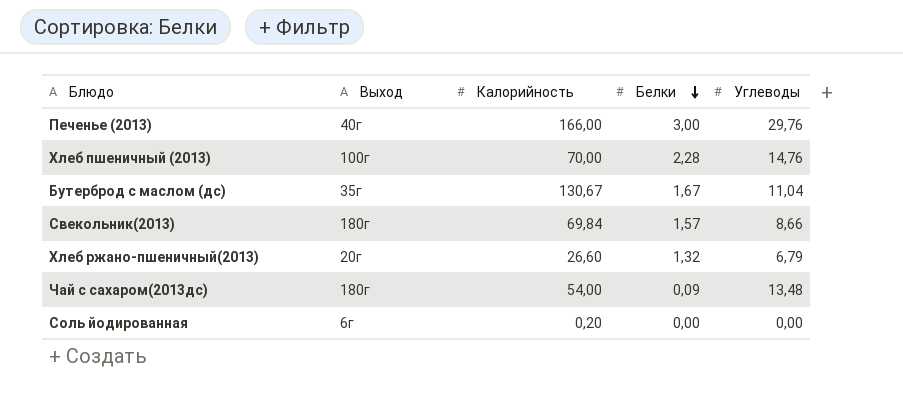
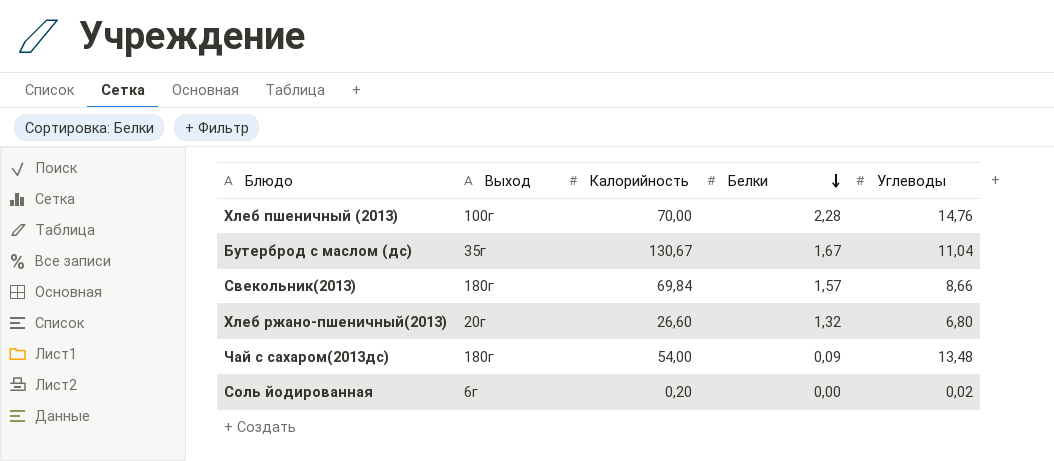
row Печенье (2013): 40г | 166,00 | 3,00 | 29,76 -> none
Хлеб ржано-пшеничный(2013) | Углеводы: 6,79 -> 6,80
Соль йодированная | Углеводы: 0,00 -> 0,02

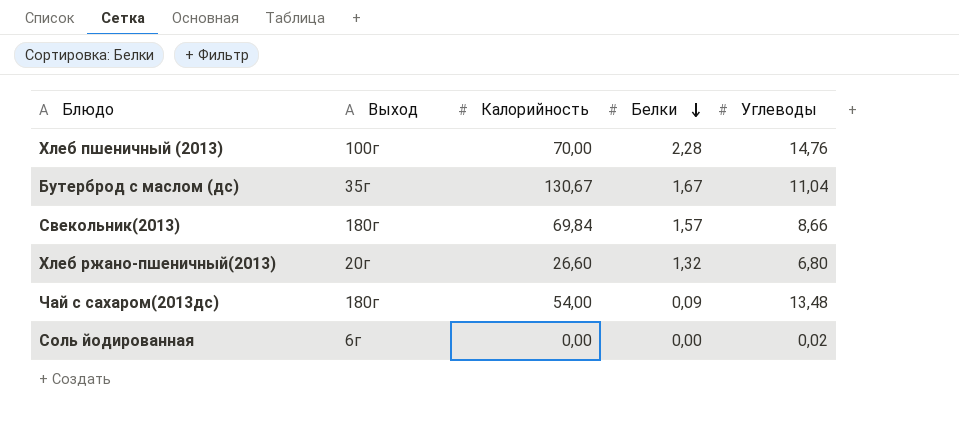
Соль йодированная | Калорийность: 0,20 -> 0,00

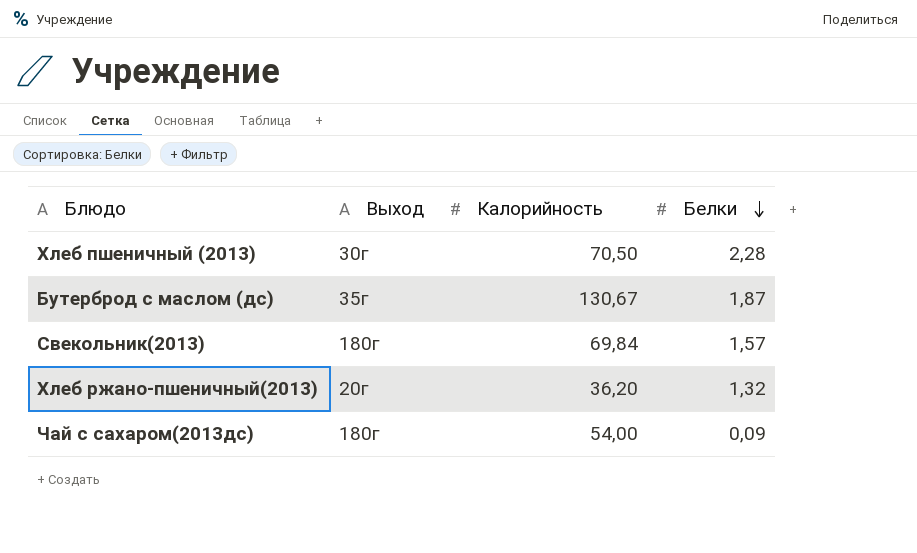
column Углеводы | position: 5 -> none
row Соль йодированная: 6г | 0,00 | 0,00 | 0,02 -> none
Хлеб пшеничный (2013) | Выход: 100г -> 30г
Хлеб пшеничный (2013) | Калорийность: 70,00 -> 70,50
Бутерброд с маслом (дс) | Белки: 1,67 -> 1,87
Хлеб ржано-пшеничный(2013) | Калорийность: 26,60 -> 36,20

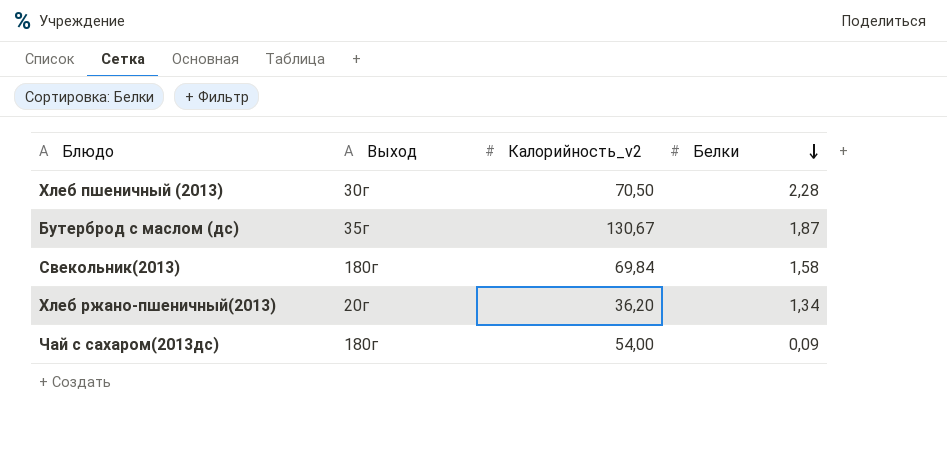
column name: Калорийность -> Калорийность_v2
Свекольник(2013) | Белки: 1,57 -> 1,58
Хлеб ржано-пшеничный(2013) | Белки: 1,32 -> 1,34

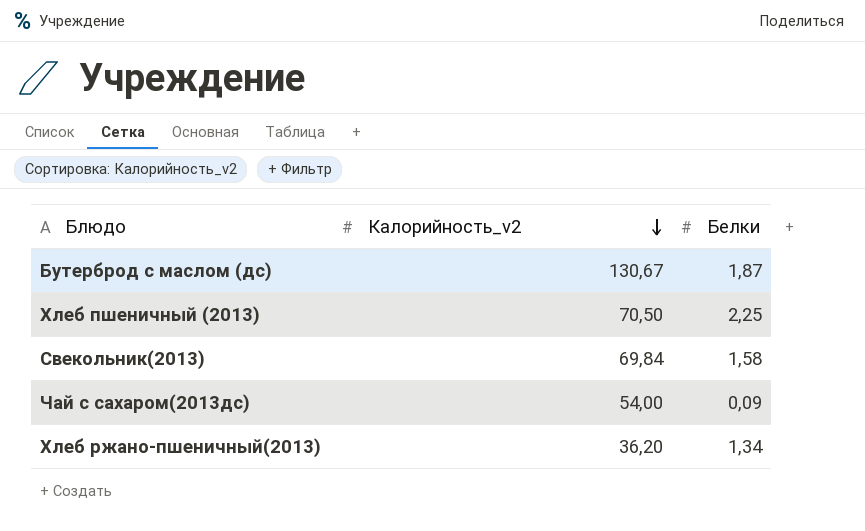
row order: Белки descending -> Калорийность_v2 descending
column Выход | position: 2 -> none
Хлеб пшеничный (2013) | Белки: 2,28 -> 2,25

